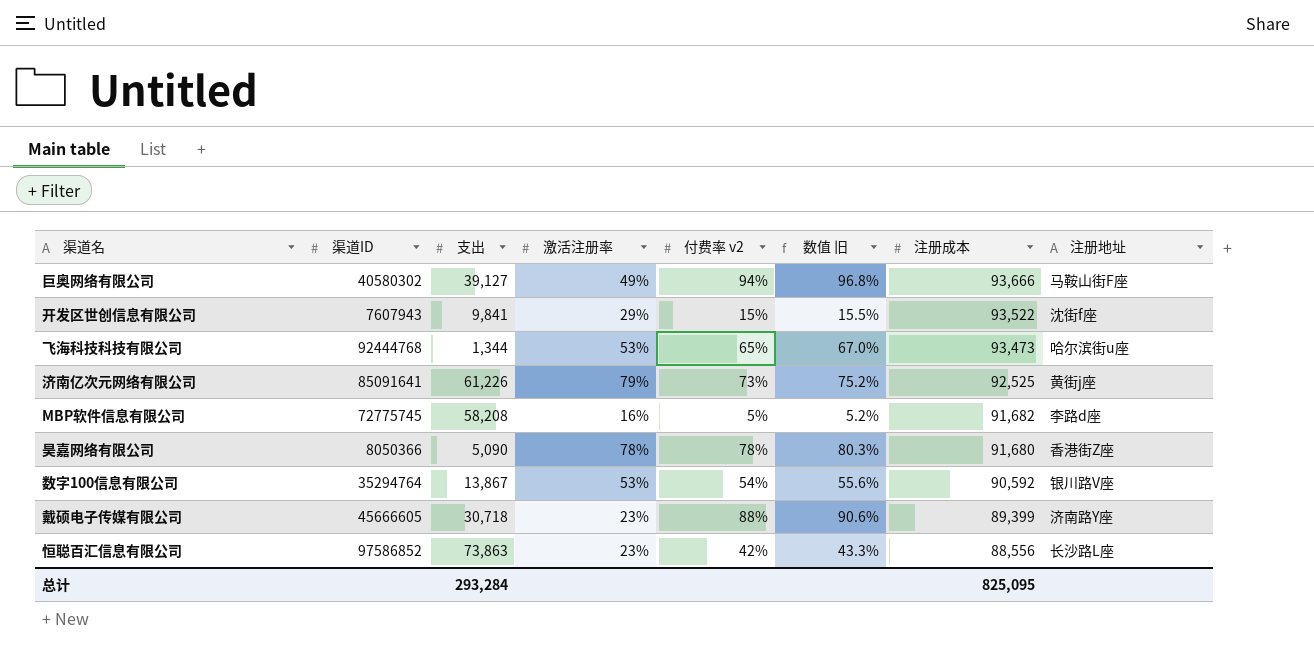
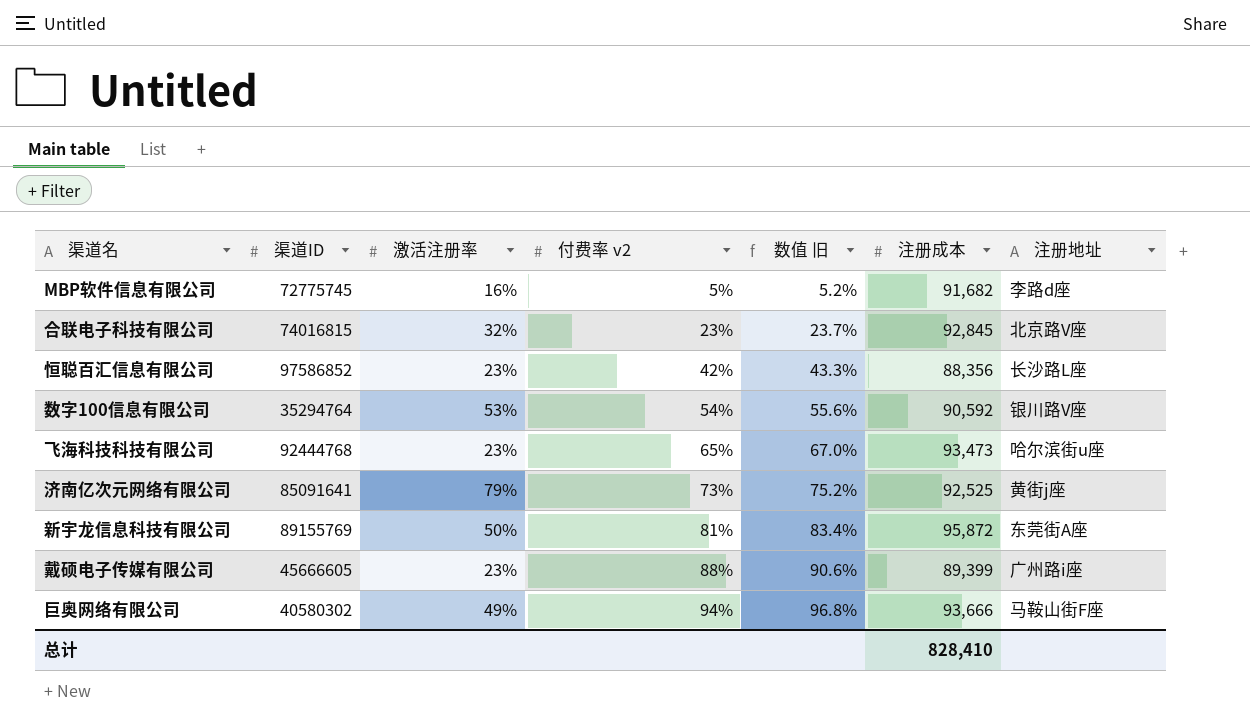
row order: 注册成本 descending -> 付费率 v2 ascending
column 支出 | position: 3 -> none
row 开发区世创信息有限公司: 7607943 | 9,841 | 29% | 15% | 15.5% | 93,522 | 沈街f座 -> none
row 昊嘉网络有限公司: 8050366 | 5,090 | 78% | 78% | 80.3% | 91,680 | 香港街Z座 -> none
row 合联电子科技有限公司: none -> 74016815 | 32% | 23% | 23.7% | 92,845 | 北京路V座
恒聪百汇信息有限公司 | 注册成本: 88,556 -> 88,356
飞海科技科技有限公司 | 激活注册率: 53% -> 23%
row 新宇龙信息科技有限公司: none -> 89155769 | 50% | 81% | 83.4% | 95,872 | 东莞街A座
戴硕电子传媒有限公司 | 注册地址: 济南路Y座 -> 广州路i座
总计 | 注册成本: 825,095 -> 828,410

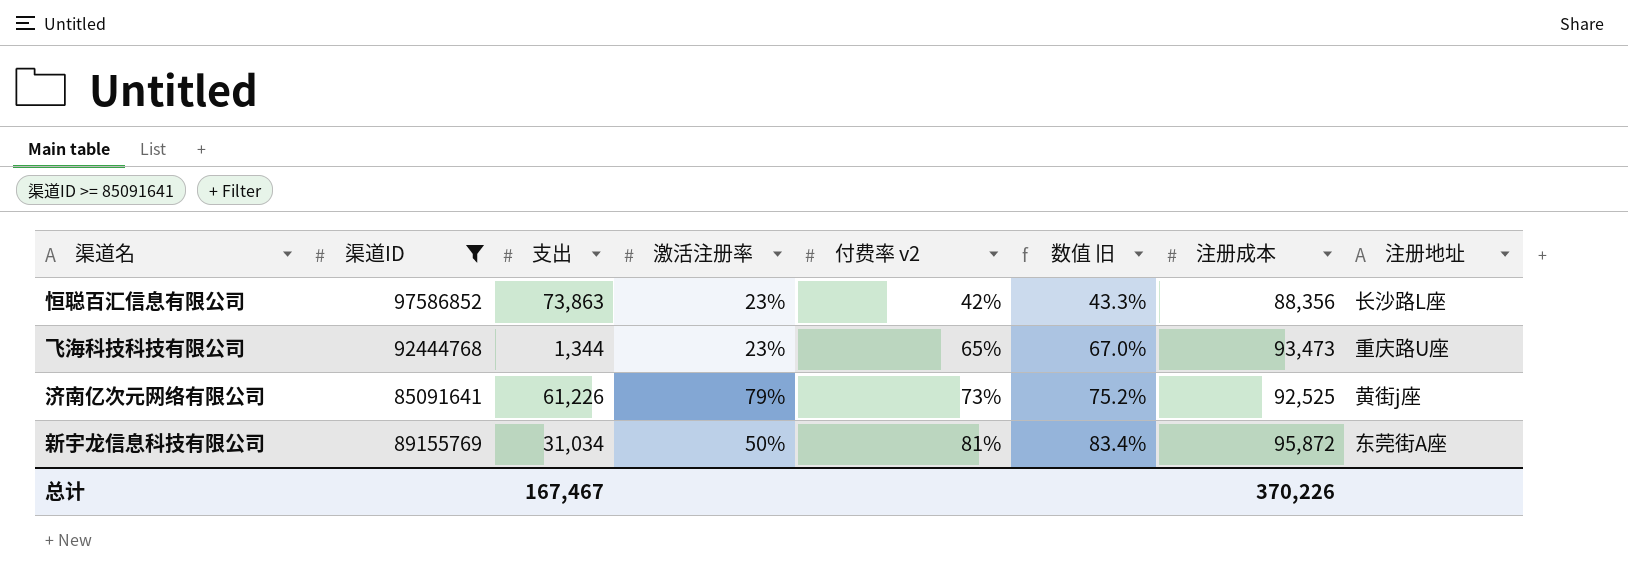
filter: none -> 渠道ID >= 85091641
column 支出 | position: none -> 3
飞海科技科技有限公司 | 注册地址: 哈尔滨街u座 -> 重庆路U座
总计 | 注册成本: 828,410 -> 370,226

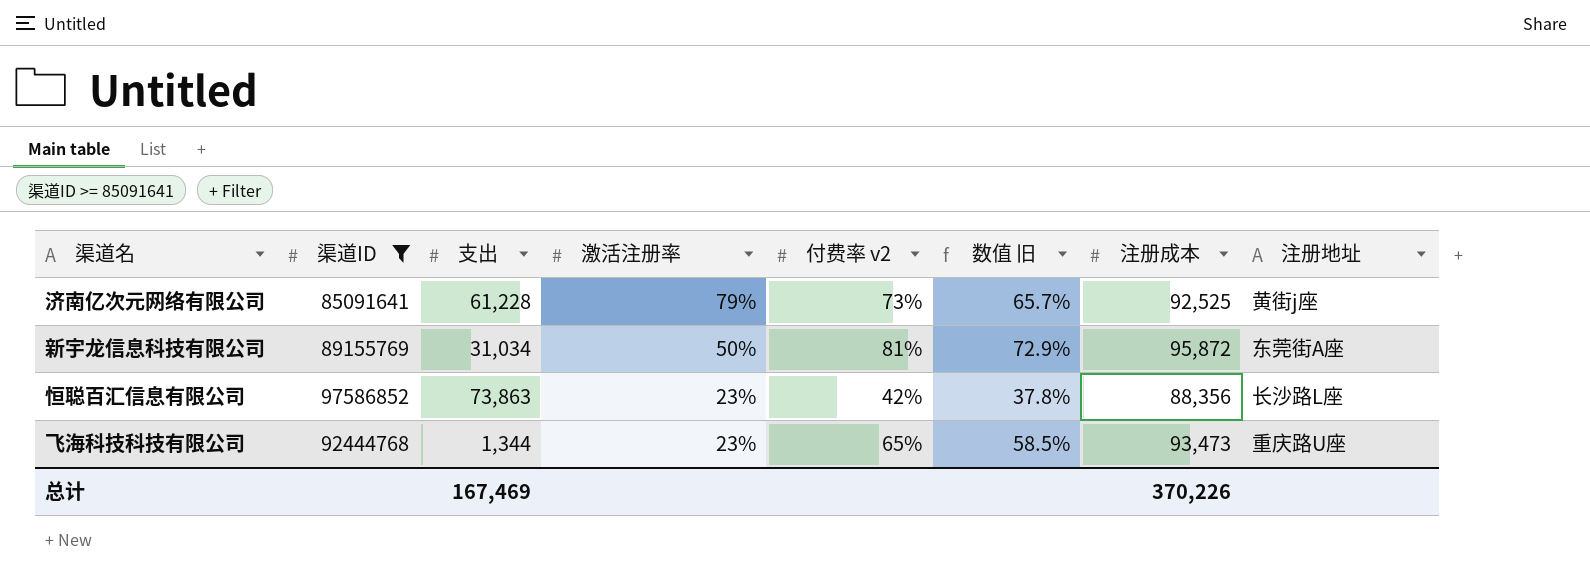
row order: 付费率 v2 ascending -> 激活注册率 descending
column 数值 旧 | formula: [付费率 v2] * 1.03 -> [付费率 v2] * 0.9
济南亿次元网络有限公司 | 支出: 61,226 -> 61,228
总计 | 支出: 167,467 -> 167,469

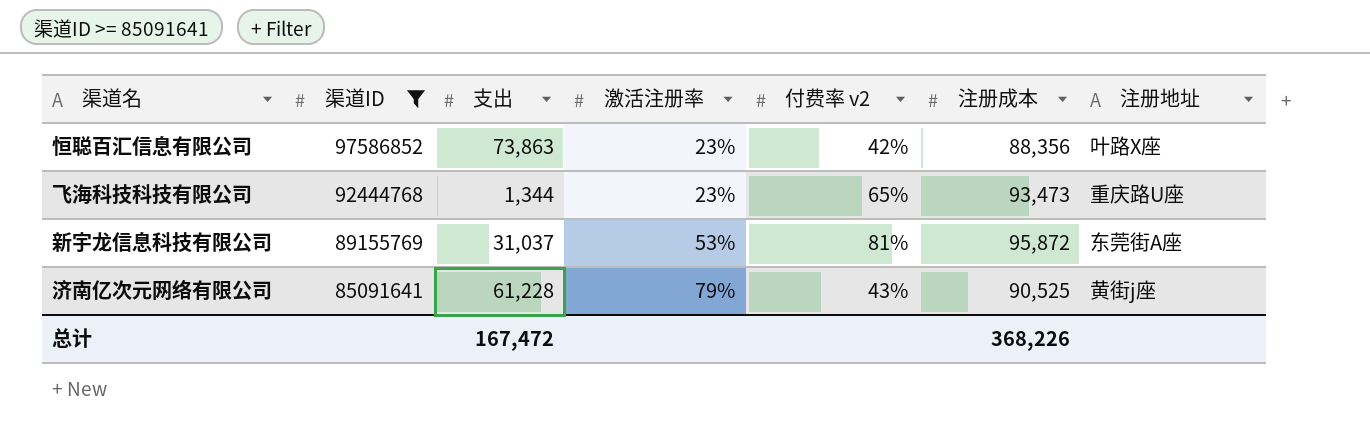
row order: 激活注册率 descending -> 渠道ID descending
column 数值 旧 | formula: [付费率 v2] * 0.9 -> none
恒聪百汇信息有限公司 | 注册地址: 长沙路L座 -> 叶路X座
新宇龙信息科技有限公司 | 支出: 31,034 -> 31,037
新宇龙信息科技有限公司 | 激活注册率: 50% -> 53%
济南亿次元网络有限公司 | 付费率 v2: 73% -> 43%
济南亿次元网络有限公司 | 注册成本: 92,525 -> 90,525
总计 | 支出: 167,469 -> 167,472
总计 | 注册成本: 370,226 -> 368,226

